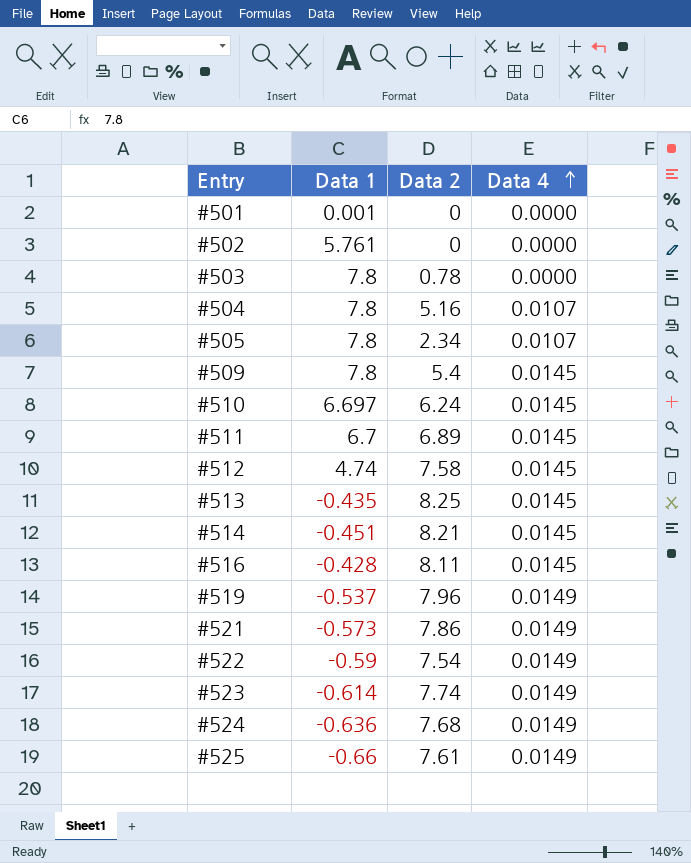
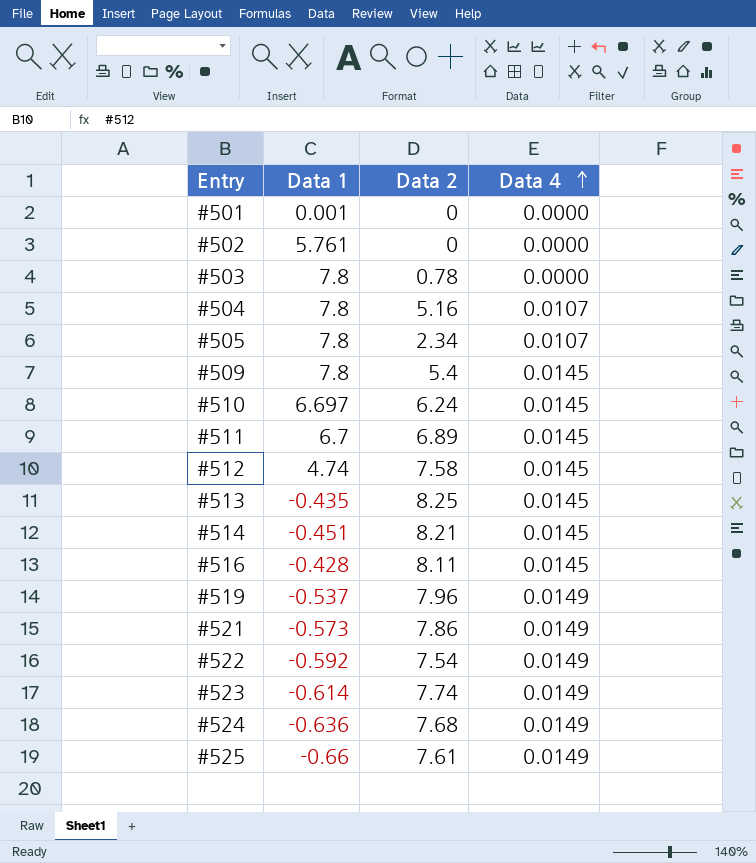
#522 | Data 1: -0.59 -> -0.592

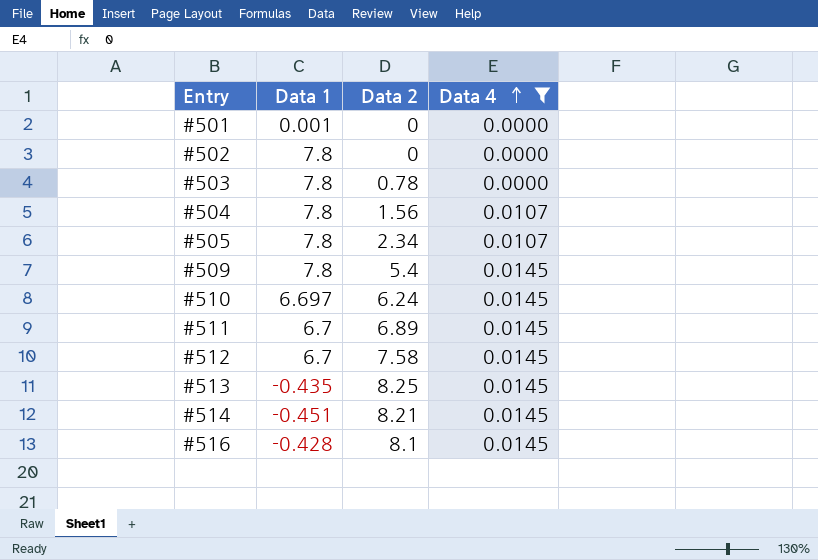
filter: none -> Data 4 != 0.0149
#502 | Data 1: 5.761 -> 7.8
#504 | Data 2: 5.16 -> 1.56
#512 | Data 1: 4.74 -> 6.7
#516 | Data 2: 8.11 -> 8.1

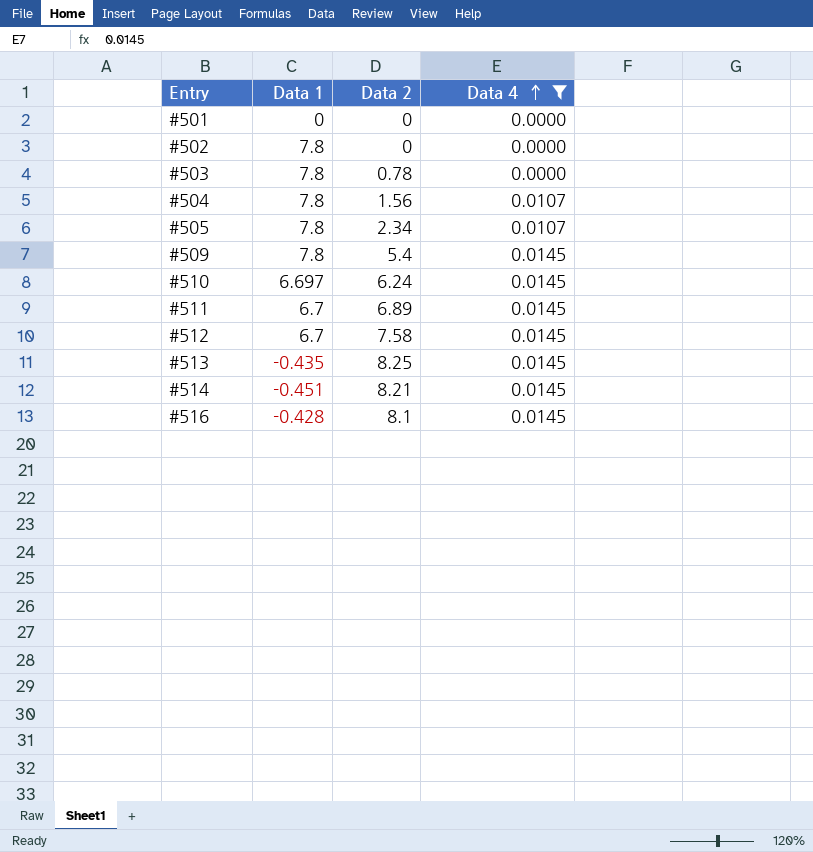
#501 | Data 1: 0.001 -> 0

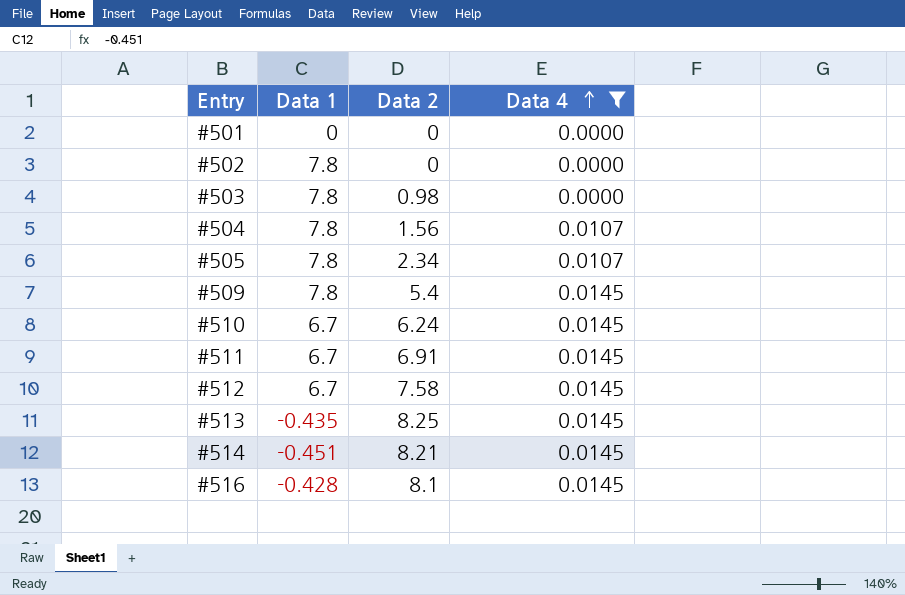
#503 | Data 2: 0.78 -> 0.98
#510 | Data 1: 6.697 -> 6.7
#511 | Data 2: 6.89 -> 6.91

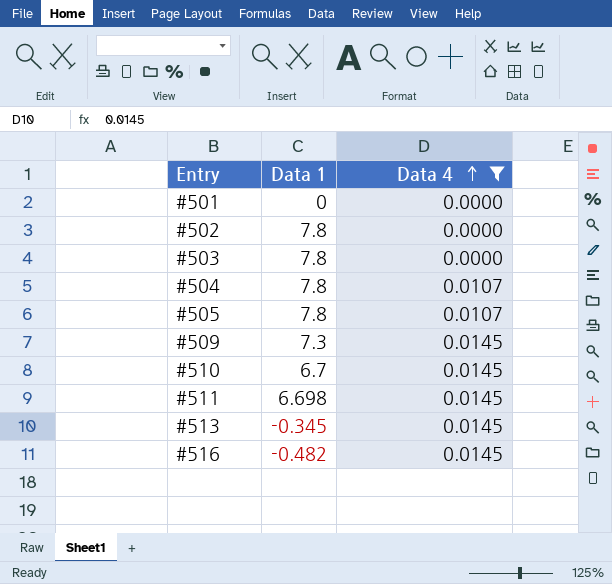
column Data 2 | position: 3 -> none
row #512: 6.7 | 7.58 | 0.0145 -> none
row #514: -0.451 | 8.21 | 0.0145 -> none
#509 | Data 1: 7.8 -> 7.3
#511 | Data 1: 6.7 -> 6.698
#513 | Data 1: -0.435 -> -0.345
#516 | Data 1: -0.428 -> -0.482

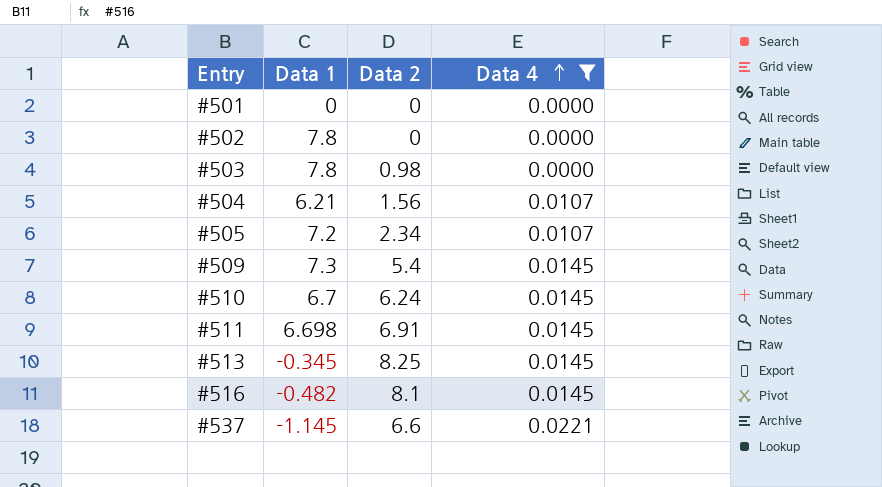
column Data 2 | position: none -> 3
#504 | Data 1: 7.8 -> 6.21
#505 | Data 1: 7.8 -> 7.2
row #537: none -> -1.145 | 6.6 | 0.0221

